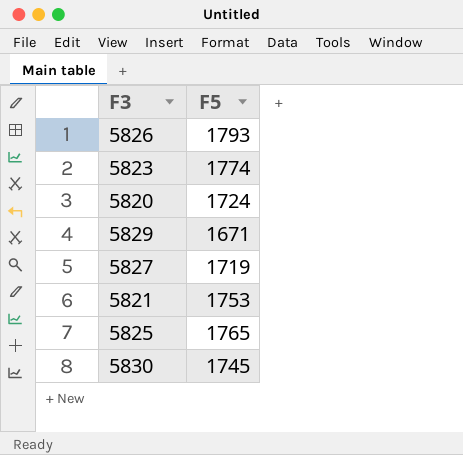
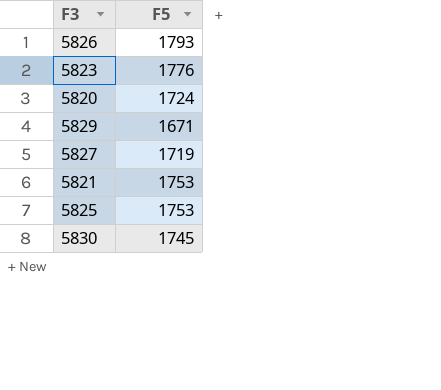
5823 | F5: 1774 -> 1776
5825 | F5: 1765 -> 1753

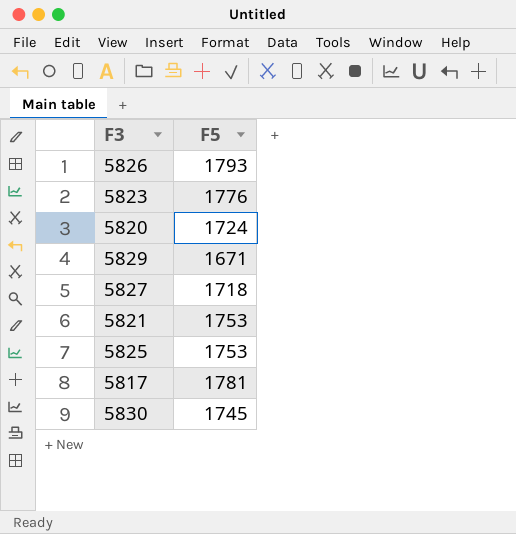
5827 | F5: 1719 -> 1718
row 5817: none -> 1781

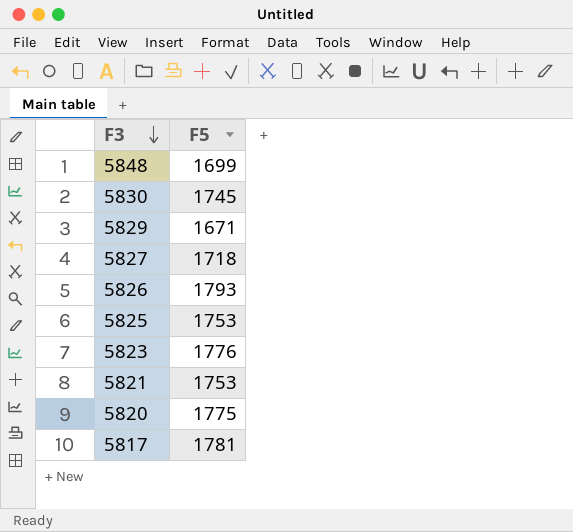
row order: none -> F3 descending
row 5848: none -> 1699
5820 | F5: 1724 -> 1775

